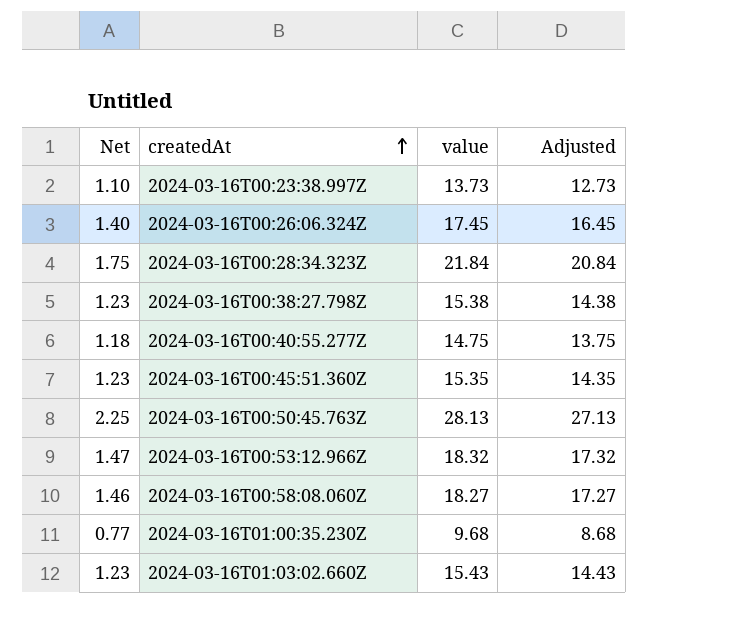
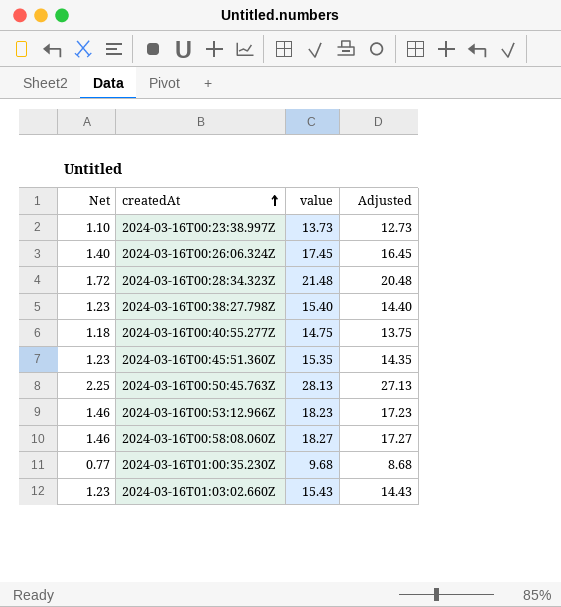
2024-03-16T00:28:34.323Z | Net: 1.75 -> 1.72
2024-03-16T00:28:34.323Z | value: 21.84 -> 21.48
2024-03-16T00:28:34.323Z | Adjusted: 20.84 -> 20.48
2024-03-16T00:38:27.798Z | value: 15.38 -> 15.40
2024-03-16T00:38:27.798Z | Adjusted: 14.38 -> 14.40
2024-03-16T00:53:12.966Z | Net: 1.47 -> 1.46
2024-03-16T00:53:12.966Z | value: 18.32 -> 18.23
2024-03-16T00:53:12.966Z | Adjusted: 17.32 -> 17.23

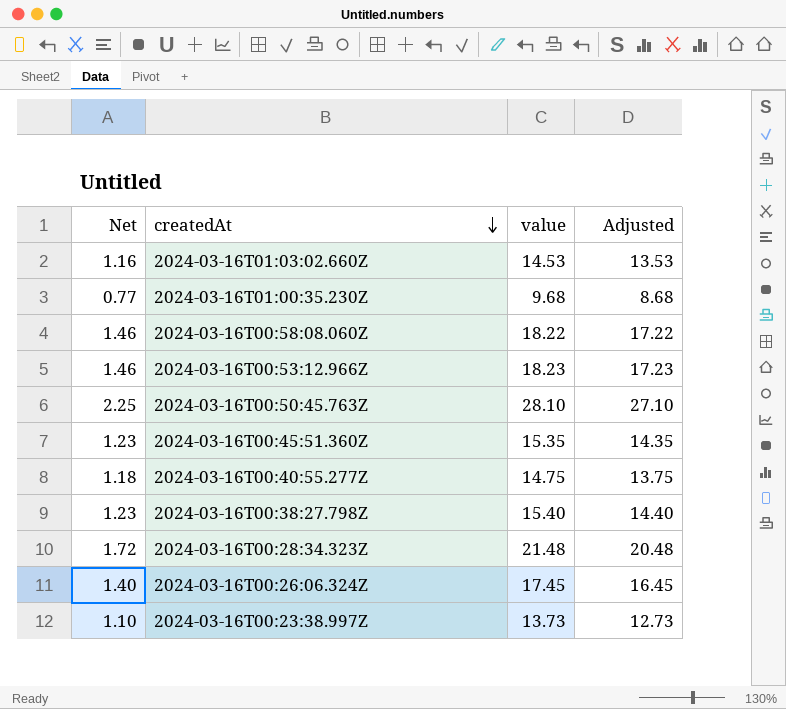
row order: createdAt ascending -> createdAt descending
2024-03-16T01:03:02.660Z | Net: 1.23 -> 1.16
2024-03-16T01:03:02.660Z | value: 15.43 -> 14.53
2024-03-16T01:03:02.660Z | Adjusted: 14.43 -> 13.53
2024-03-16T00:58:08.060Z | value: 18.27 -> 18.22
2024-03-16T00:58:08.060Z | Adjusted: 17.27 -> 17.22
2024-03-16T00:50:45.763Z | value: 28.13 -> 28.10
2024-03-16T00:50:45.763Z | Adjusted: 27.13 -> 27.10

